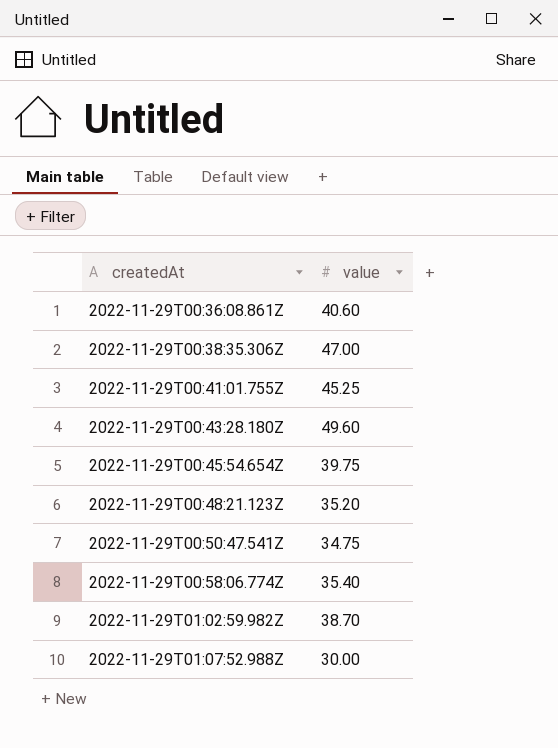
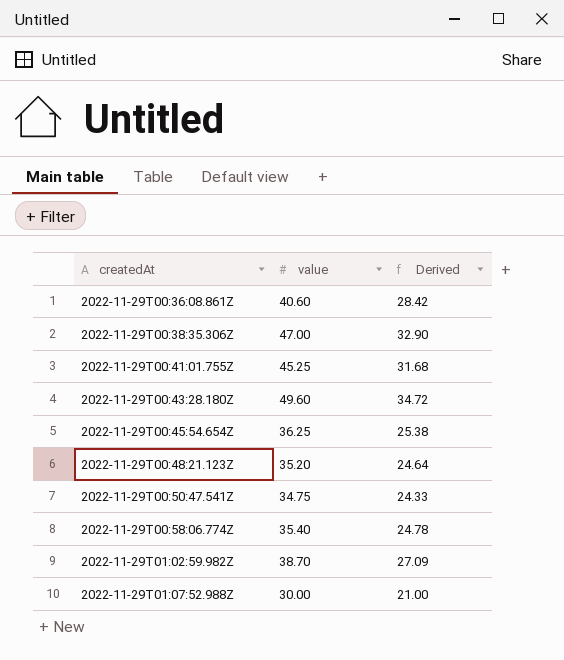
column Derived | formula: none -> [value] * 0.7
2022-11-29T00:45:54.654Z | value: 39.75 -> 36.25

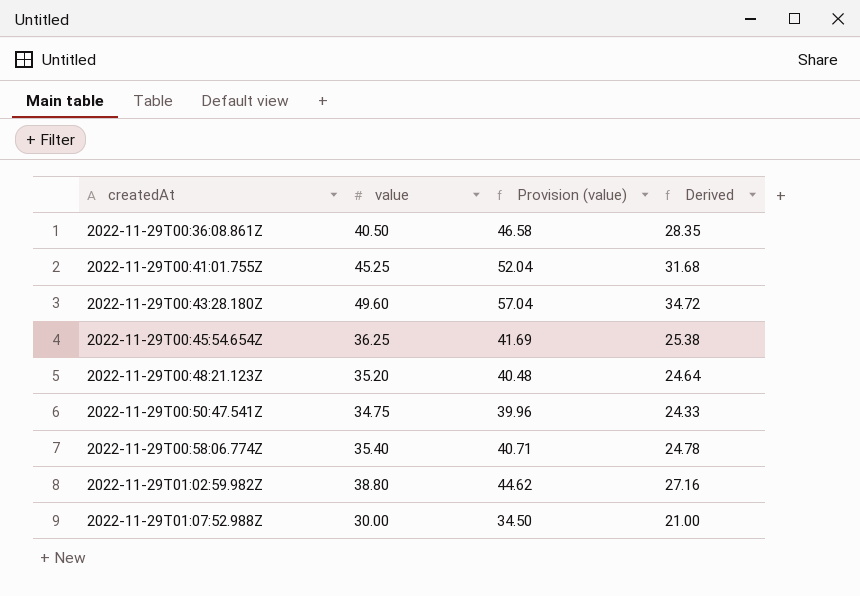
column Provision (value) | formula: none -> [value] * 1.15
row 2022-11-29T00:38:35.306Z: 47.00 | 32.90 -> none
2022-11-29T00:36:08.861Z | value: 40.60 -> 40.50
2022-11-29T00:36:08.861Z | Derived: 28.42 -> 28.35
2022-11-29T01:02:59.982Z | value: 38.70 -> 38.80
2022-11-29T01:02:59.982Z | Derived: 27.09 -> 27.16

